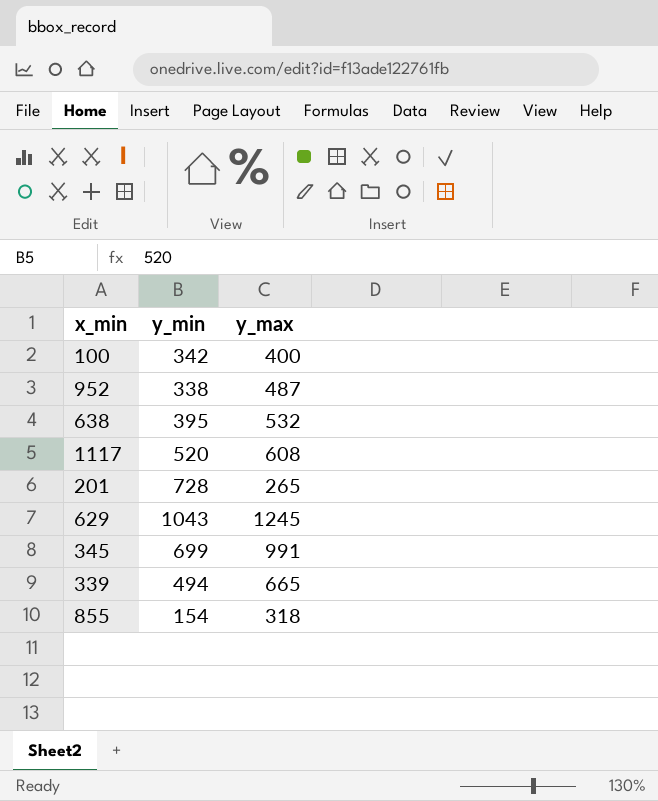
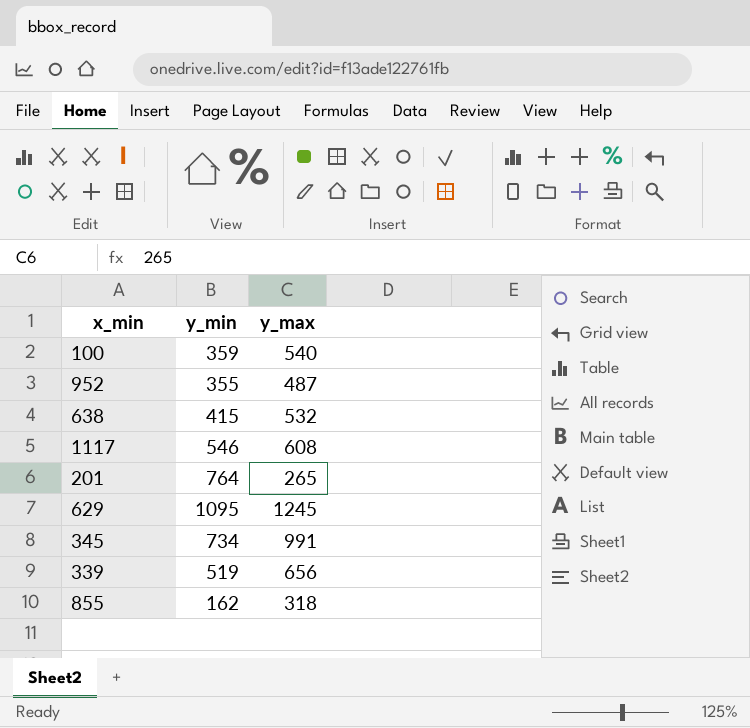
100 | y_min: 342 -> 359
100 | y_max: 400 -> 540
952 | y_min: 338 -> 355
638 | y_min: 395 -> 415
1117 | y_min: 520 -> 546
201 | y_min: 728 -> 764
629 | y_min: 1043 -> 1095
345 | y_min: 699 -> 734
339 | y_min: 494 -> 519
339 | y_max: 665 -> 656
855 | y_min: 154 -> 162

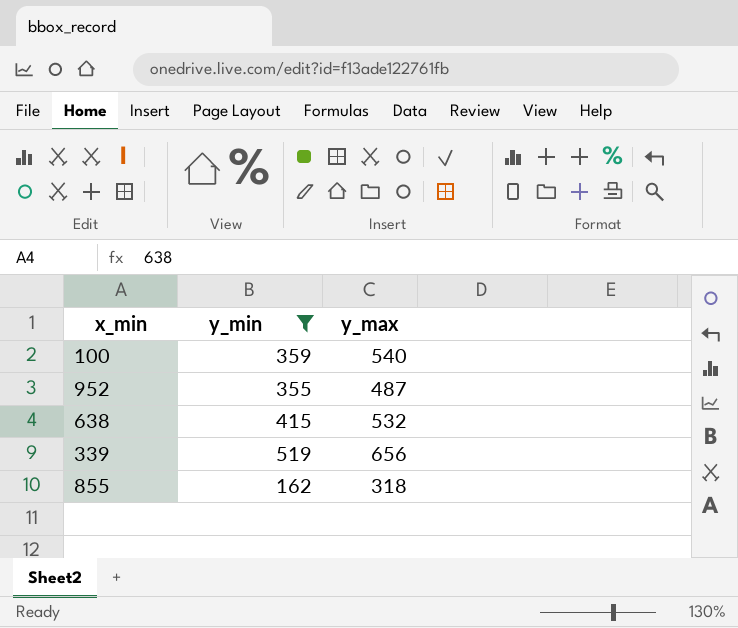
filter: none -> y_min <= 519

